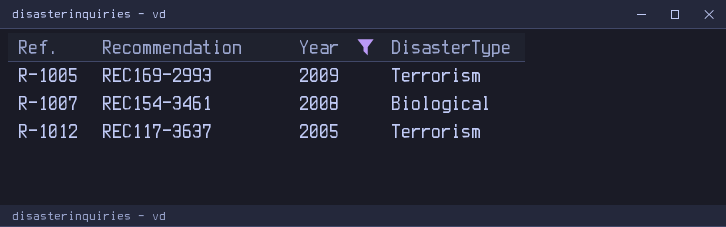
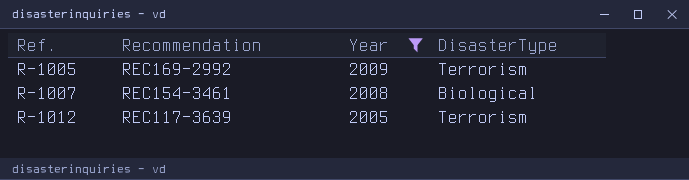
R-1005 | Recommendation: REC169-2993 -> REC169-2992
R-1012 | Recommendation: REC117-3637 -> REC117-3639

